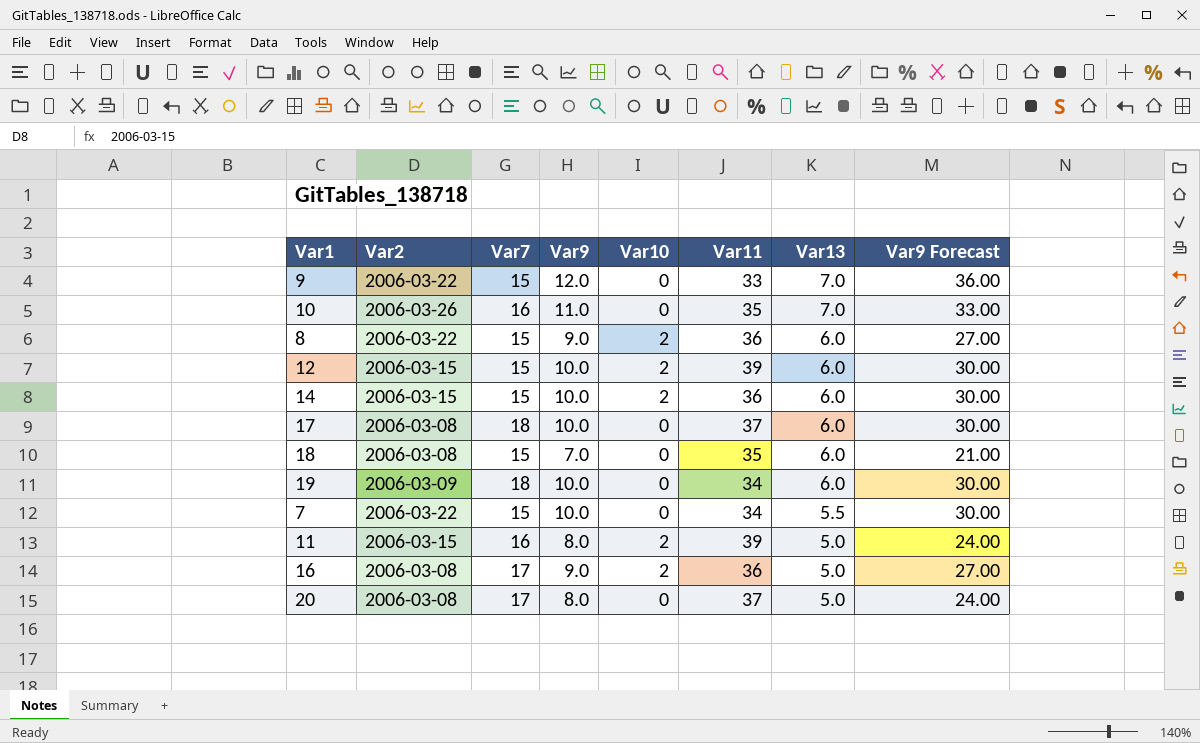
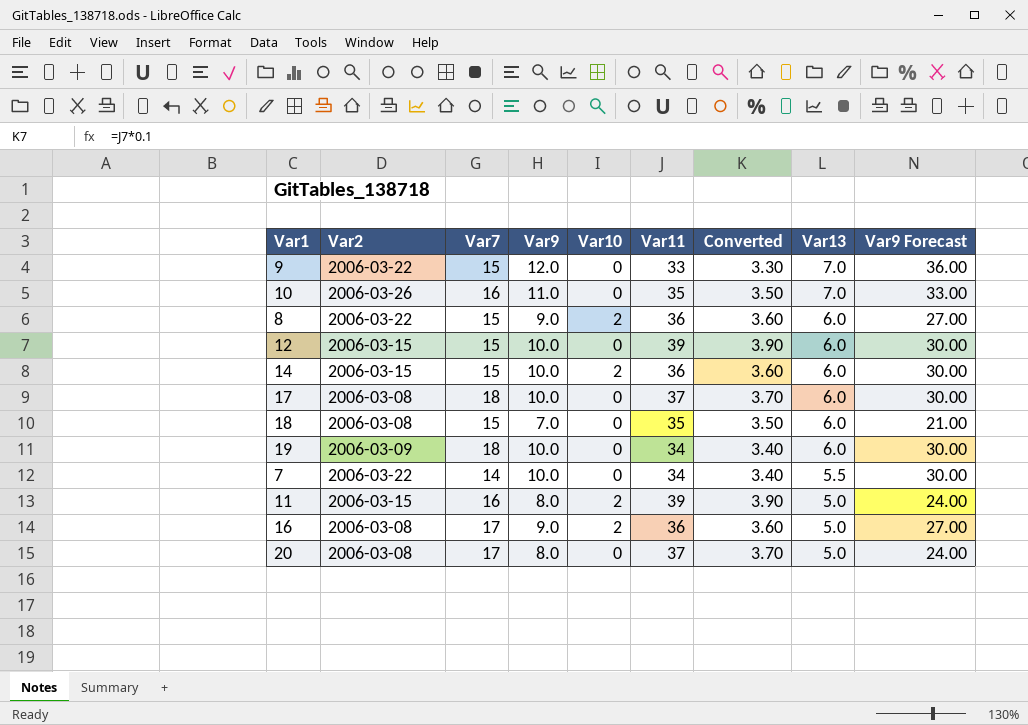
column Converted | formula: none -> [Var11] * 0.1
12 | Var10: 2 -> 0
7 | Var7: 15 -> 14

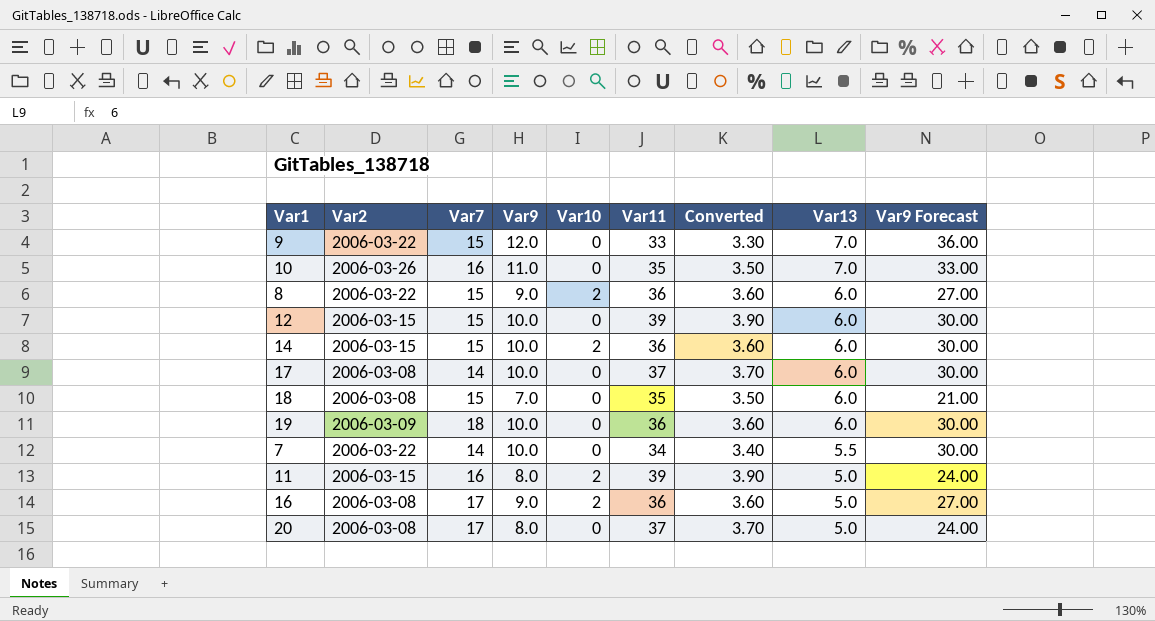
17 | Var7: 18 -> 14
19 | Var11: 34 -> 36
19 | Converted: 3.40 -> 3.60

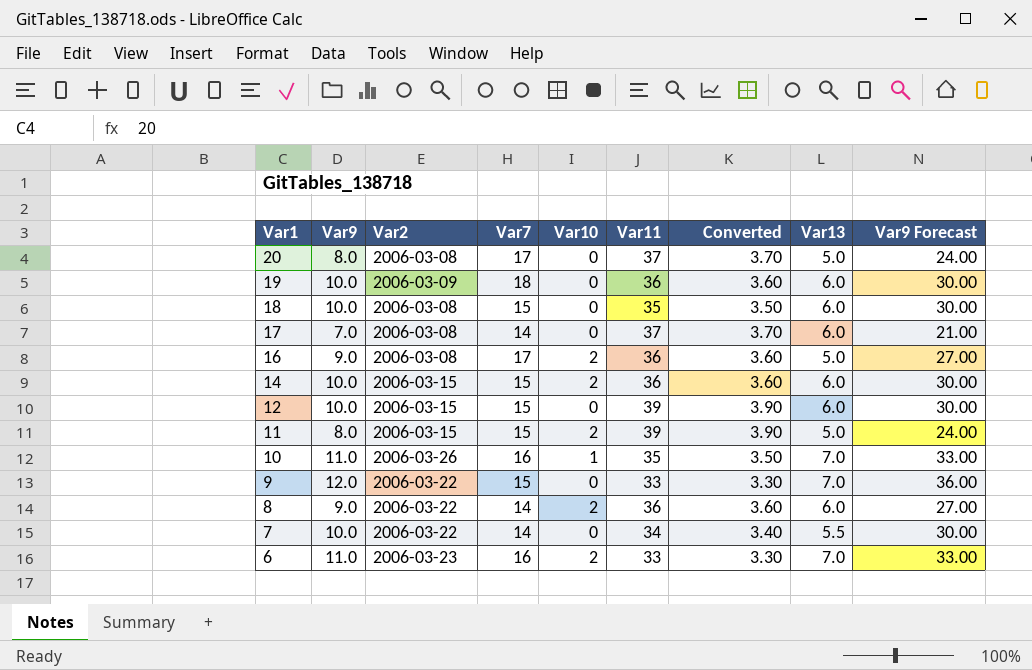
row order: Var13 descending -> Var1 descending
column Var9 | position: 4 -> 2
18 | Var9: 7.0 -> 10.0
18 | Var9 Forecast: 21.00 -> 30.00
17 | Var9: 10.0 -> 7.0
17 | Var9 Forecast: 30.00 -> 21.00
11 | Var7: 16 -> 15
10 | Var10: 0 -> 1
8 | Var7: 15 -> 14
row 6: none -> 11.0 | 2006-03-23 | 16 | 2 | 33 | 3.30 | 7.0 | 33.00

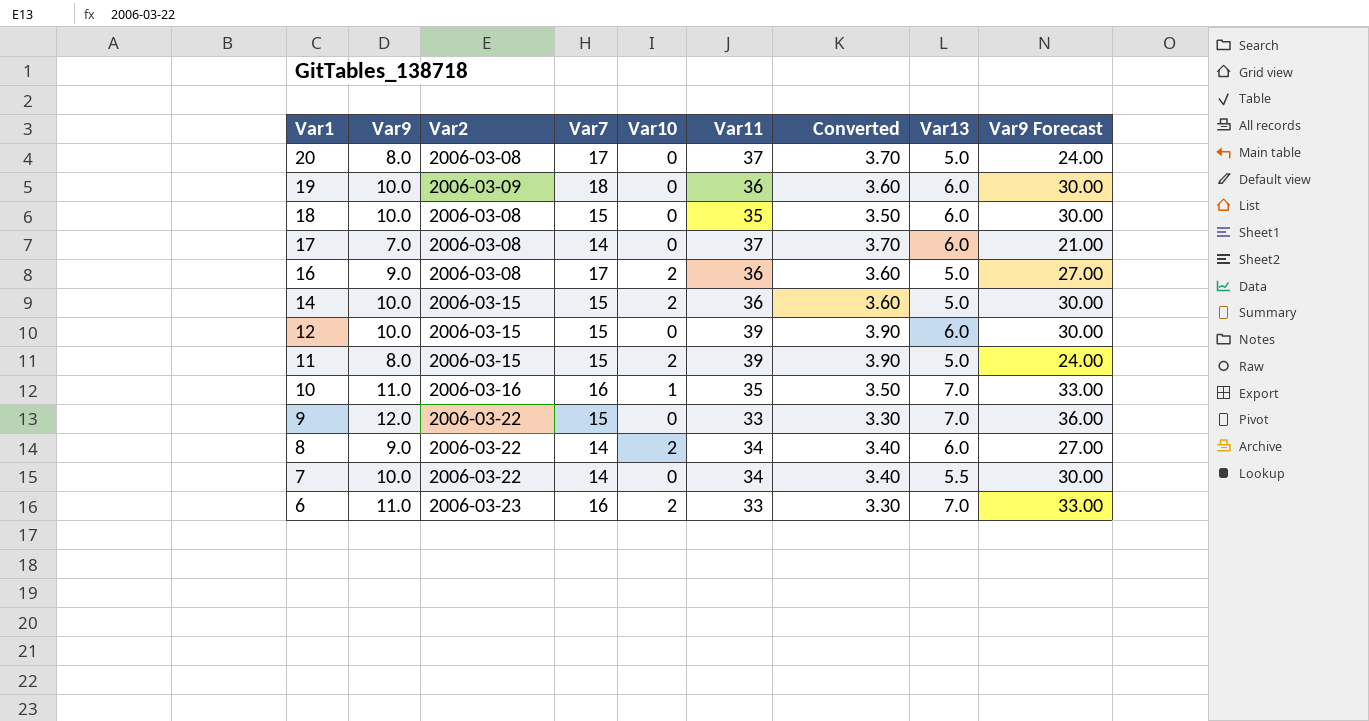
14 | Var13: 6.0 -> 5.0
10 | Var2: 2006-03-26 -> 2006-03-16
8 | Var11: 36 -> 34
8 | Converted: 3.60 -> 3.40

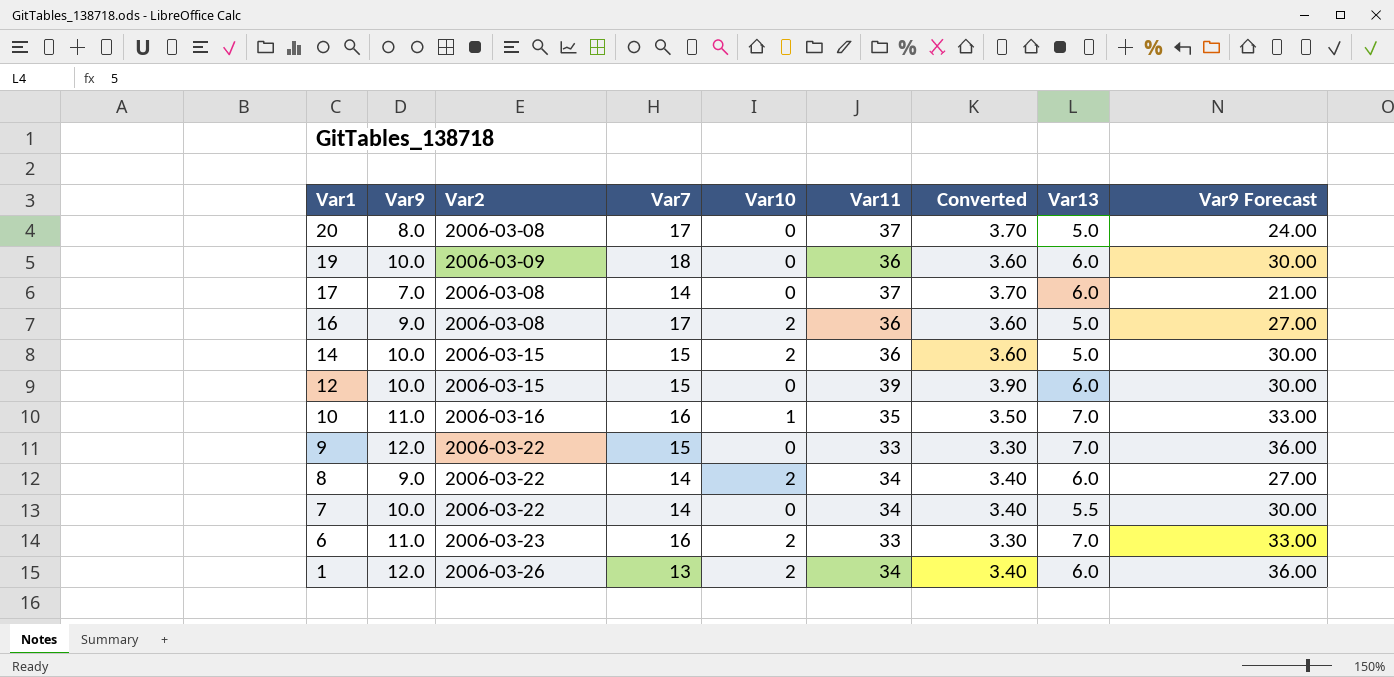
row 18: 10.0 | 2006-03-08 | 15 | 0 | 35 | 3.50 | 6.0 | 30.00 -> none
row 11: 8.0 | 2006-03-15 | 15 | 2 | 39 | 3.90 | 5.0 | 24.00 -> none
row 1: none -> 12.0 | 2006-03-26 | 13 | 2 | 34 | 3.40 | 6.0 | 36.00

